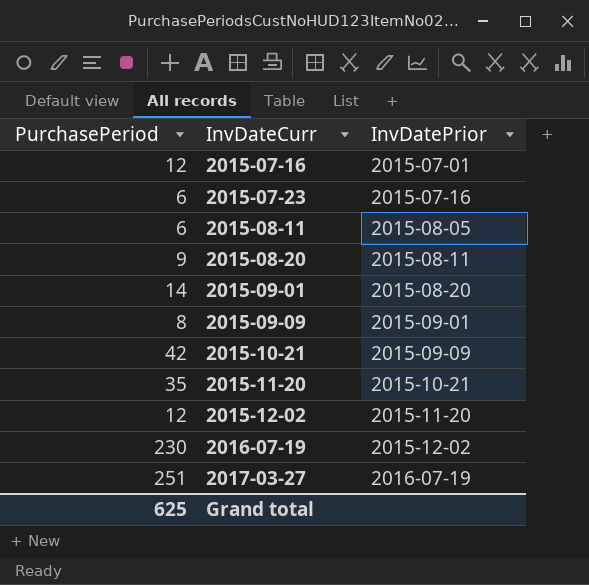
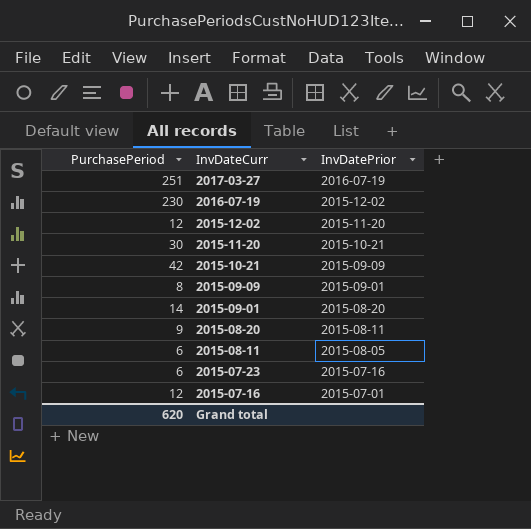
row order: InvDateCurr ascending -> InvDateCurr descending
2015-11-20 | PurchasePeriod: 35 -> 30
Grand total | PurchasePeriod: 625 -> 620

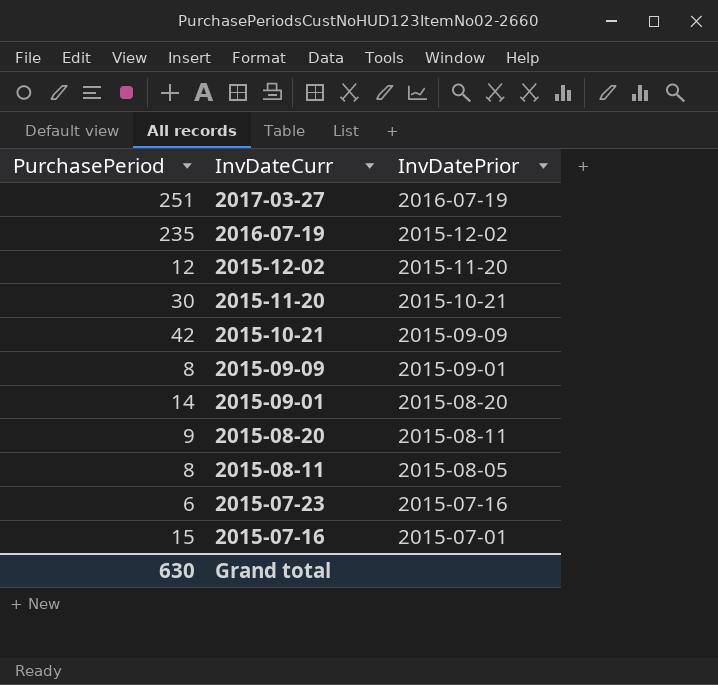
2016-07-19 | PurchasePeriod: 230 -> 235
2015-08-11 | PurchasePeriod: 6 -> 8
2015-07-16 | PurchasePeriod: 12 -> 15
Grand total | PurchasePeriod: 620 -> 630

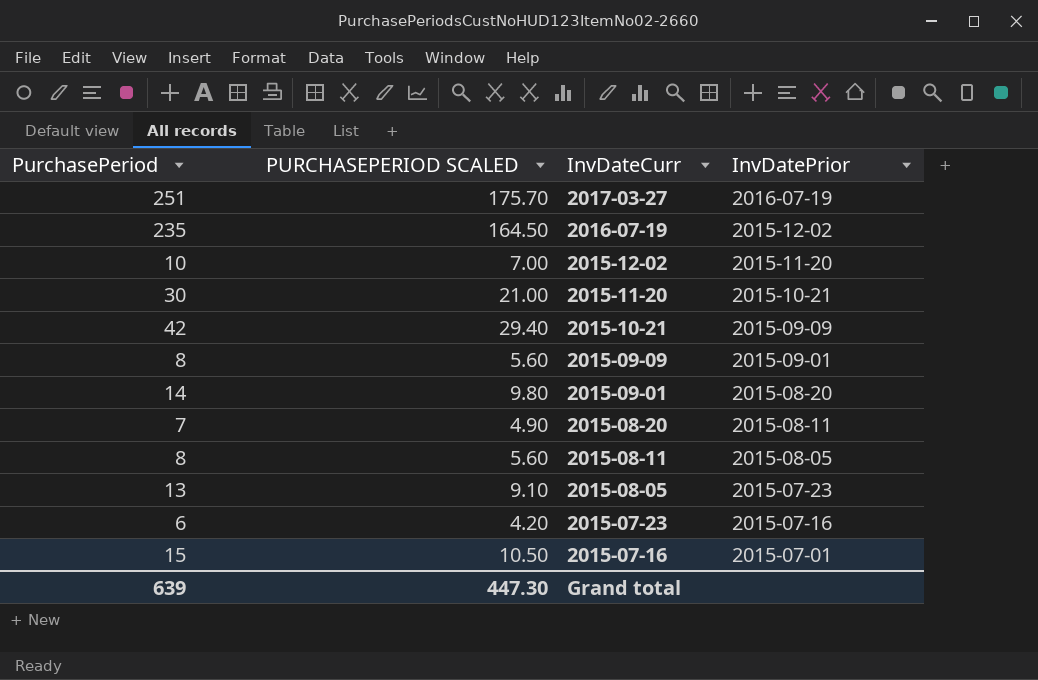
column PURCHASEPERIOD SCALED | formula: none -> [PurchasePeriod] * 0.7
2015-12-02 | PurchasePeriod: 12 -> 10
2015-08-20 | PurchasePeriod: 9 -> 7
row 2015-08-05: none -> 13 | 9.10 | 2015-07-23
Grand total | PurchasePeriod: 630 -> 639

